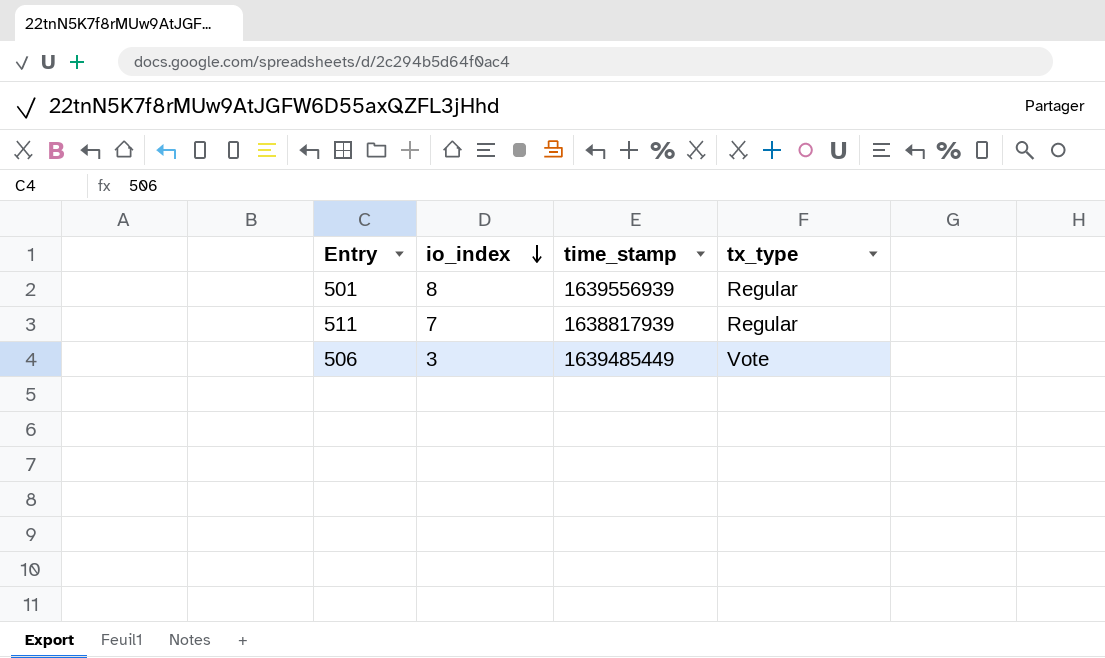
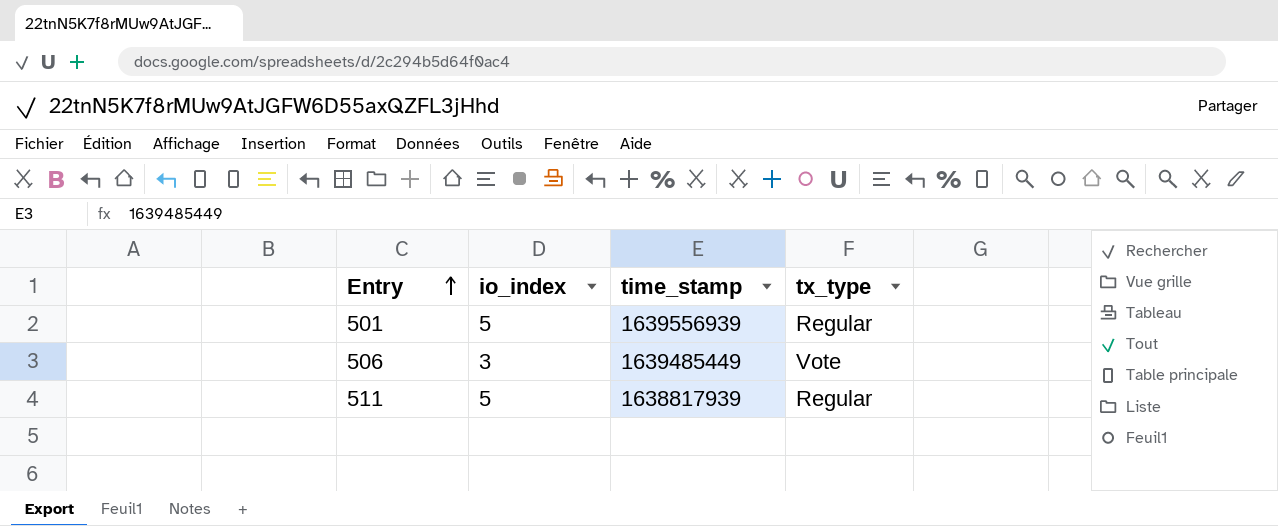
row order: io_index descending -> Entry ascending
501 | io_index: 8 -> 5
511 | io_index: 7 -> 5

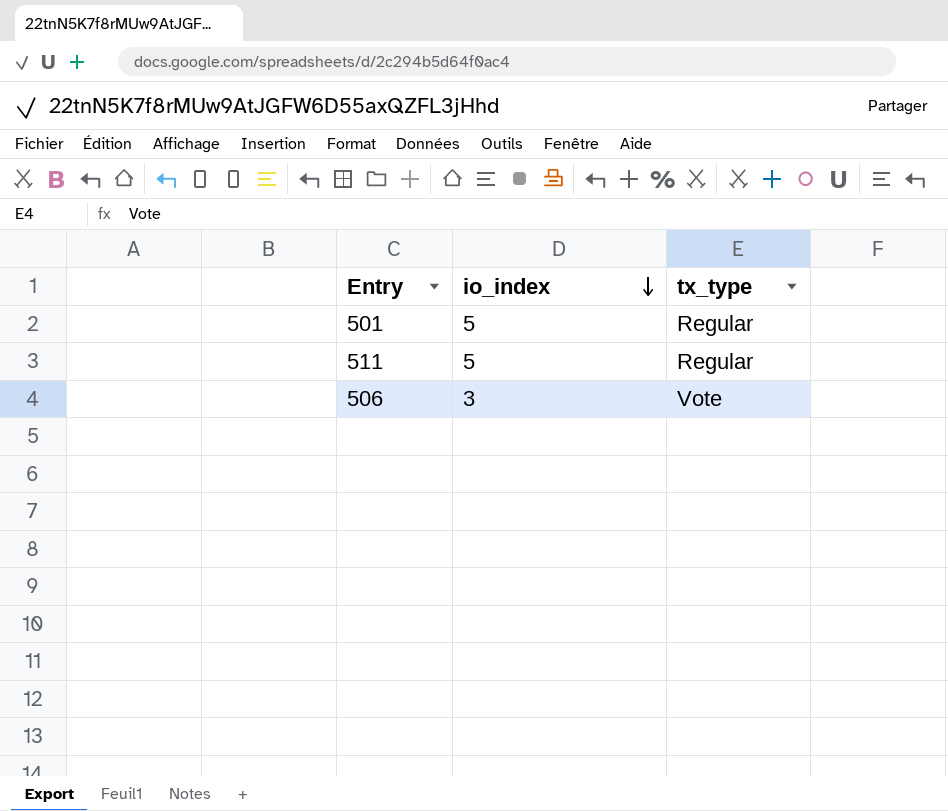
row order: Entry ascending -> io_index descending
column time_stamp | position: 3 -> none

